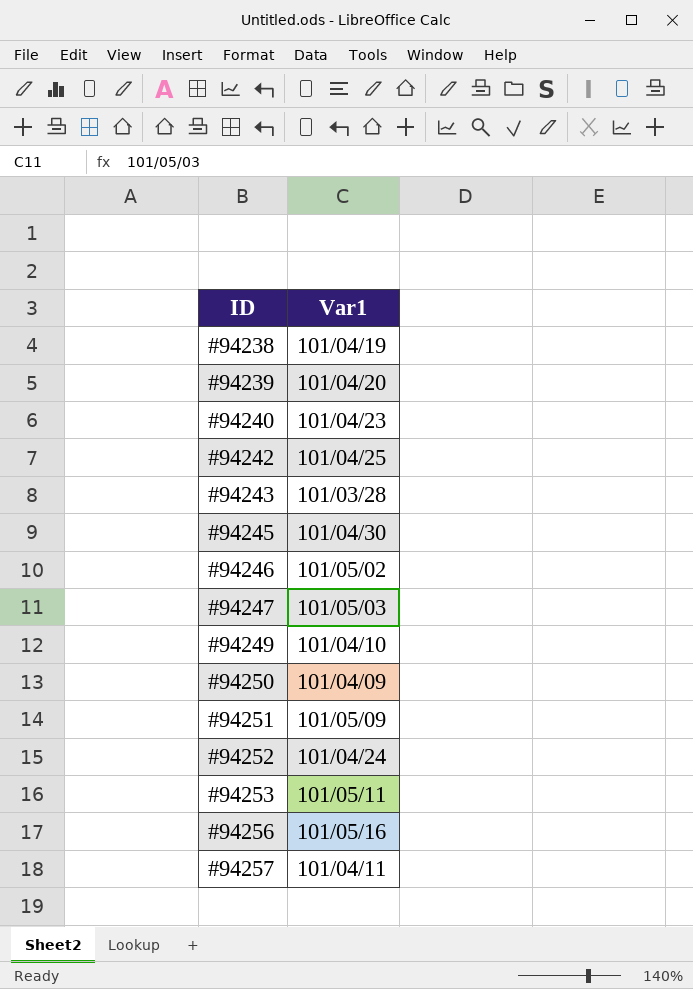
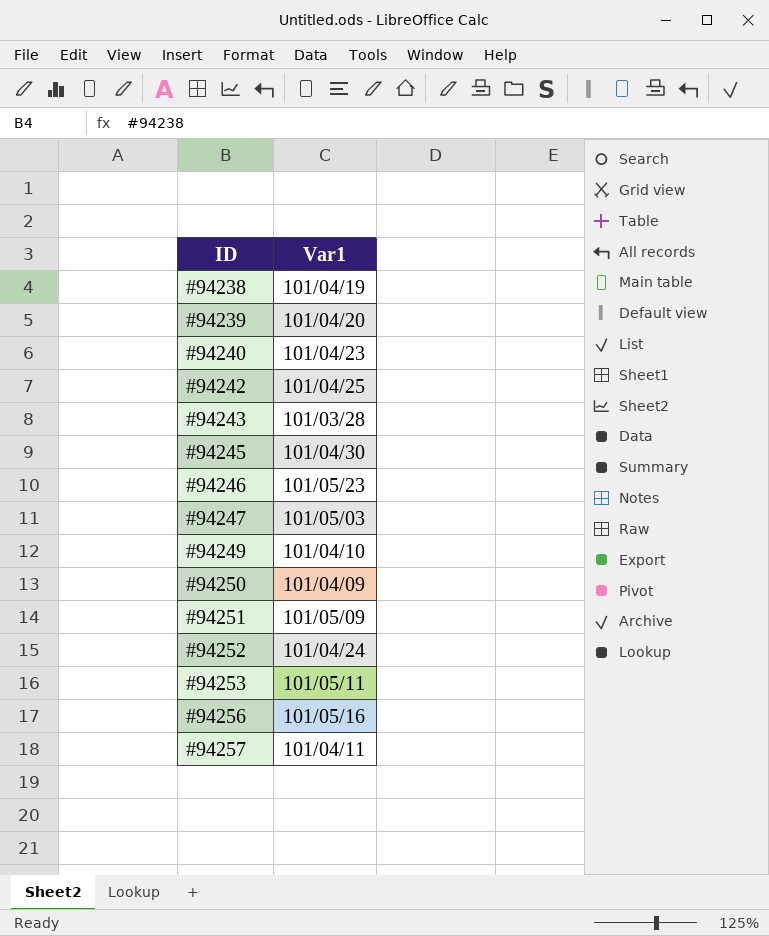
#94246 | Var1: 101/05/02 -> 101/05/23

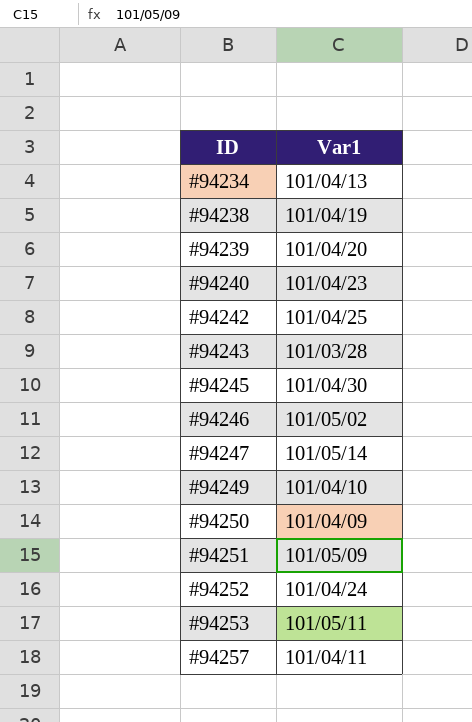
row #94256: 101/05/16 -> none
row #94234: none -> 101/04/13
#94246 | Var1: 101/05/23 -> 101/05/02
#94247 | Var1: 101/05/03 -> 101/05/14

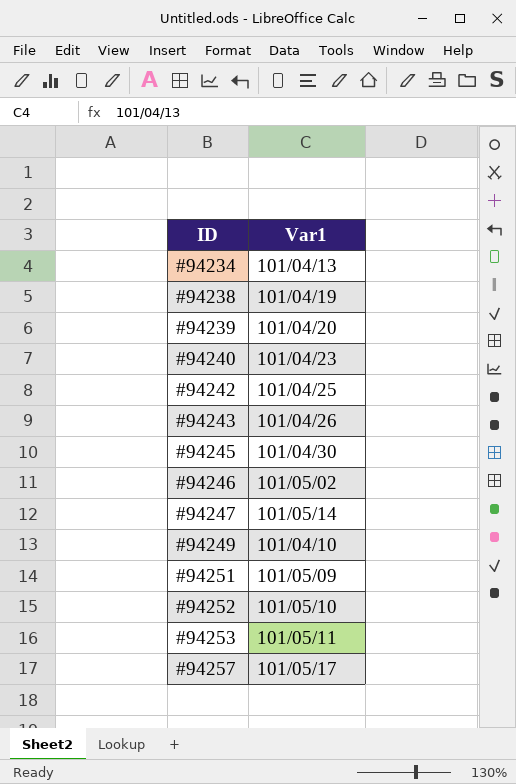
row #94250: 101/04/09 -> none
#94243 | Var1: 101/03/28 -> 101/04/26
#94252 | Var1: 101/04/24 -> 101/05/10
#94257 | Var1: 101/04/11 -> 101/05/17

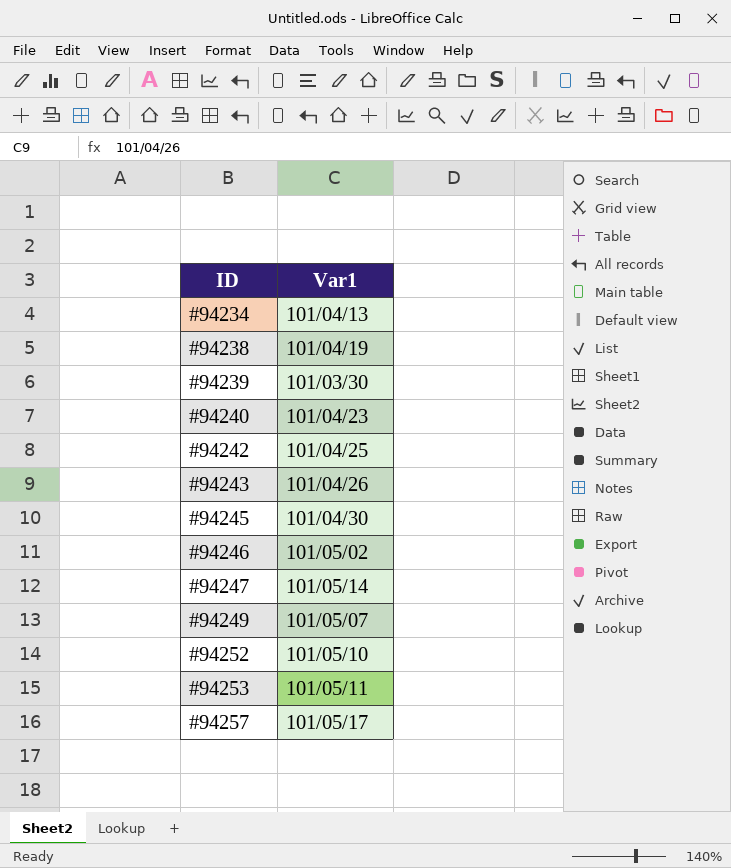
row #94251: 101/05/09 -> none
#94239 | Var1: 101/04/20 -> 101/03/30
#94249 | Var1: 101/04/10 -> 101/05/07

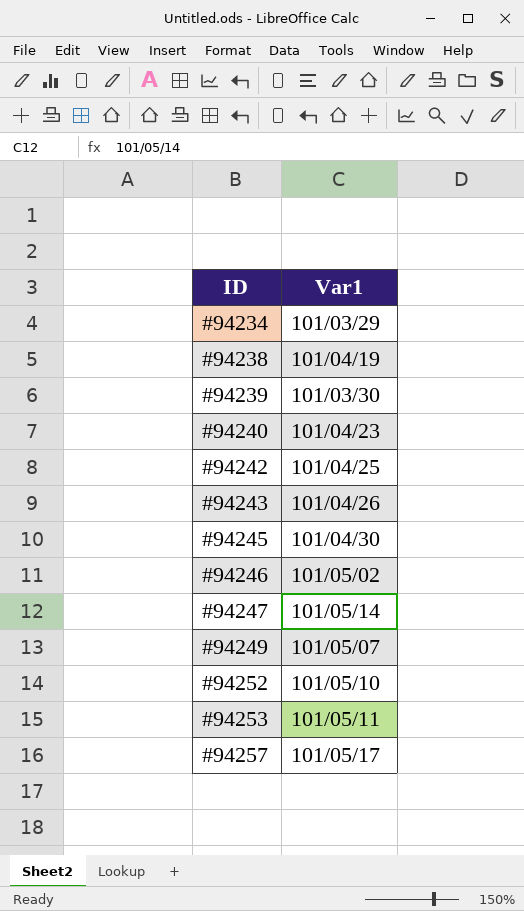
#94234 | Var1: 101/04/13 -> 101/03/29

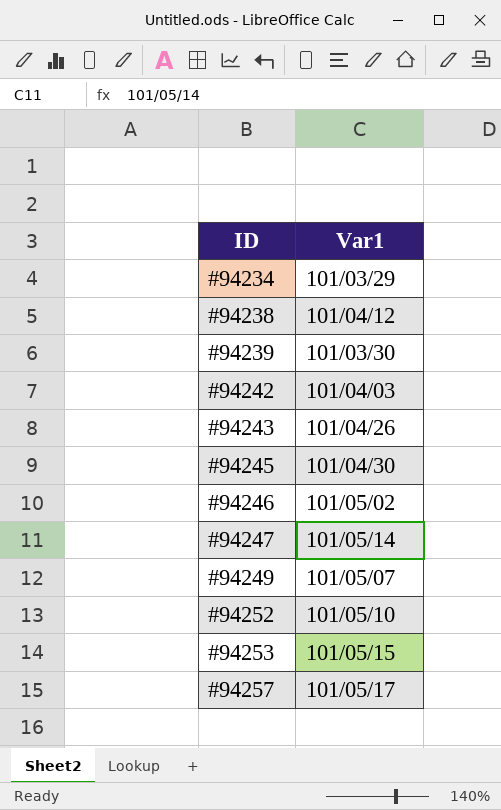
row #94240: 101/04/23 -> none
#94238 | Var1: 101/04/19 -> 101/04/12
#94242 | Var1: 101/04/25 -> 101/04/03
#94253 | Var1: 101/05/11 -> 101/05/15

